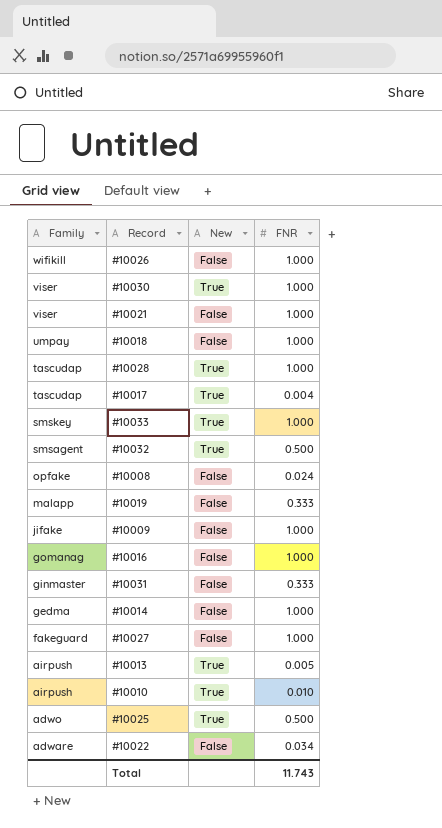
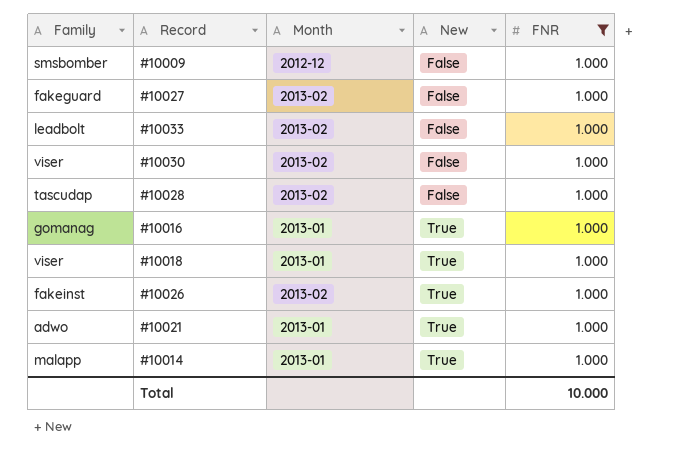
filter: none -> FNR = 1.000
row order: Family descending -> New ascending
column Month | position: none -> 3
#10009 | Family: jifake -> smsbomber
#10033 | Family: smskey -> leadbolt
#10033 | New: True -> False
#10030 | New: True -> False
#10028 | New: True -> False
#10016 | New: False -> True
#10018 | Family: umpay -> viser
#10018 | New: False -> True
#10026 | Family: wifikill -> fakeinst
#10026 | New: False -> True
#10021 | Family: viser -> adwo
#10021 | New: False -> True
#10014 | Family: gedma -> malapp
#10014 | New: False -> True
Total | FNR: 11.743 -> 10.000

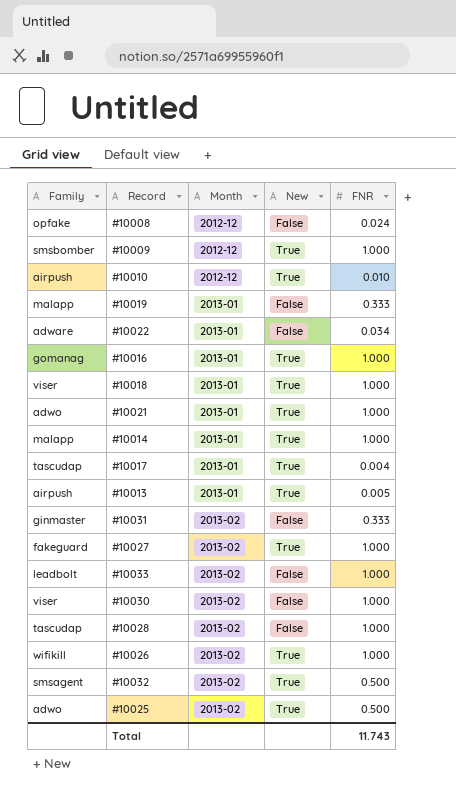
filter: FNR = 1.000 -> none
row order: New ascending -> Month ascending
#10009 | New: False -> True
#10027 | New: False -> True
#10026 | Family: fakeinst -> wifikill
Total | FNR: 10.000 -> 11.743

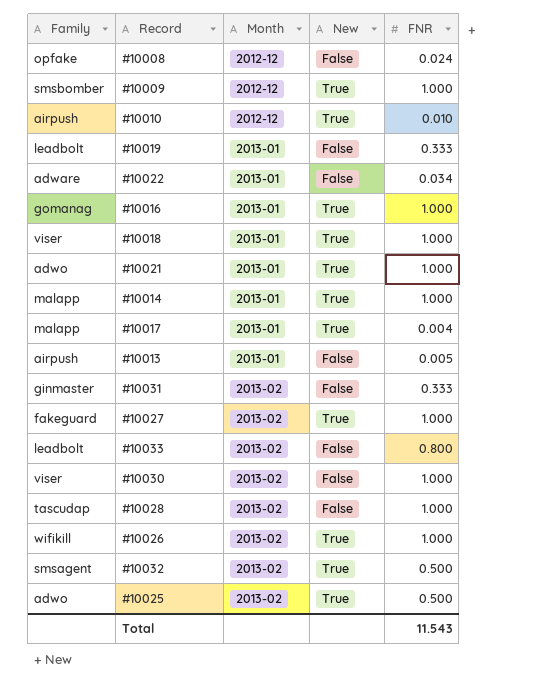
#10019 | Family: malapp -> leadbolt
#10017 | Family: tascudap -> malapp
#10013 | New: True -> False
#10033 | FNR: 1.000 -> 0.800
Total | FNR: 11.743 -> 11.543

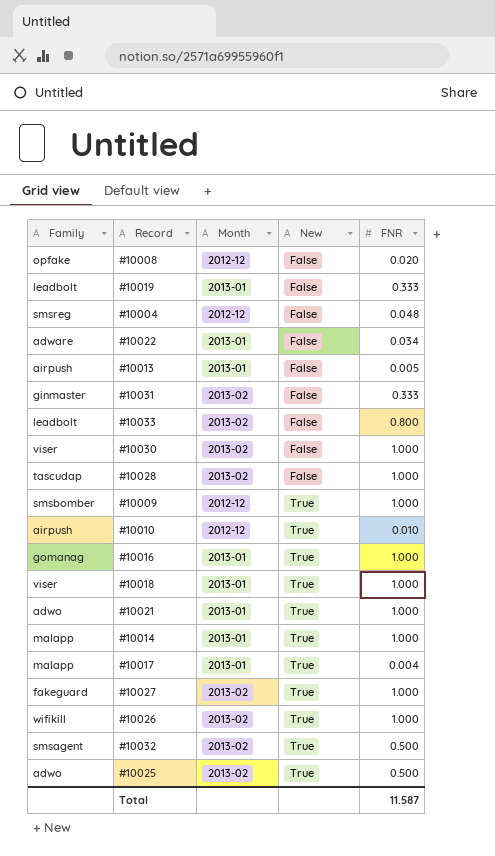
row order: Month ascending -> New ascending
#10008 | FNR: 0.024 -> 0.020
row #10004: none -> smsreg | 2012-12 | False | 0.048
Total | FNR: 11.543 -> 11.587

